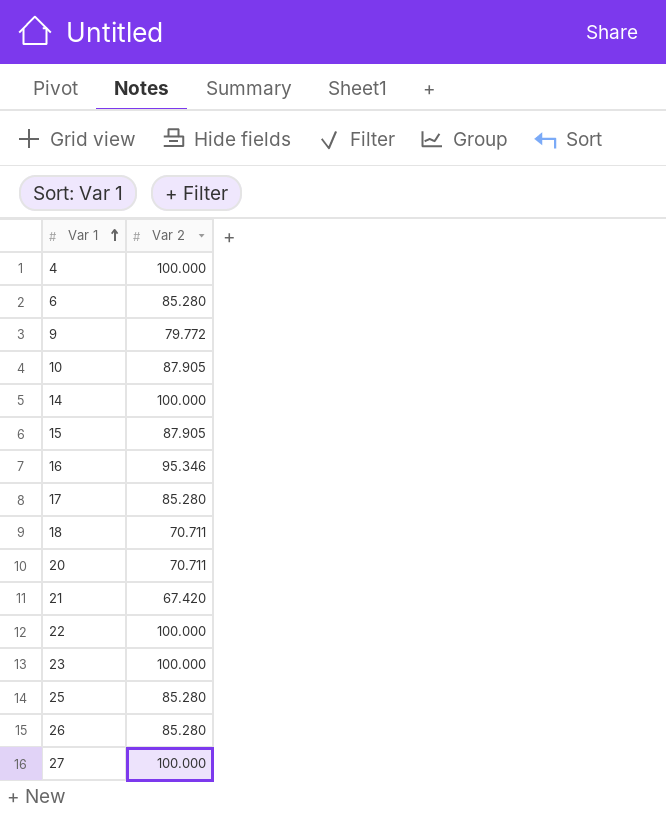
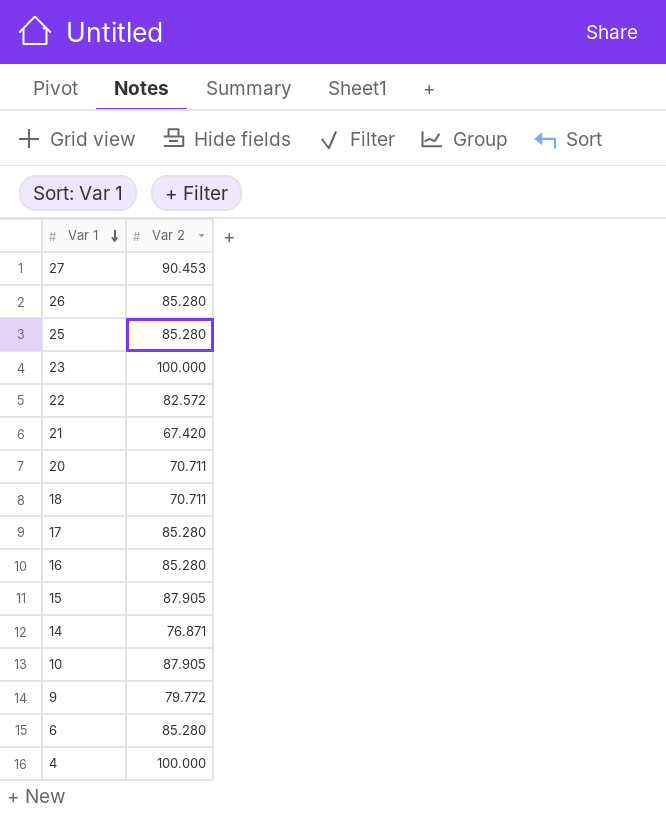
row order: Var 1 ascending -> Var 1 descending
27 | Var 2: 100.000 -> 90.453
22 | Var 2: 100.000 -> 82.572
16 | Var 2: 95.346 -> 85.280
14 | Var 2: 100.000 -> 76.871

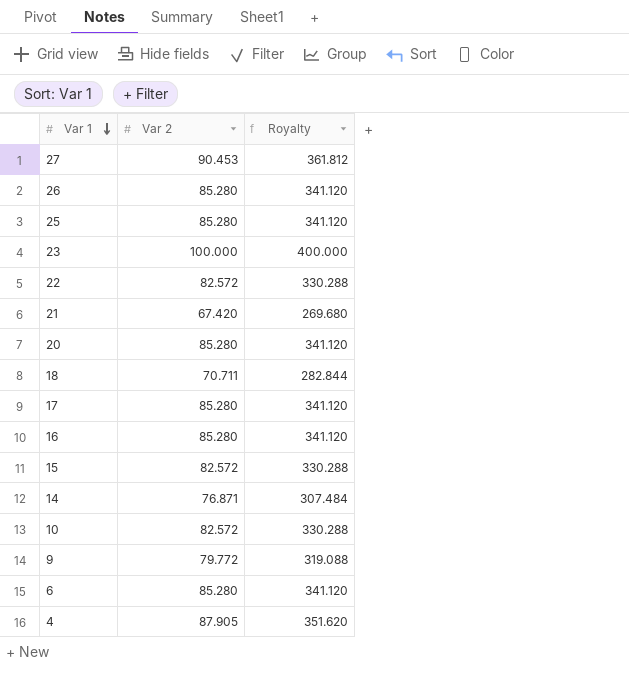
column Royalty | formula: none -> [Var 2] * 4
20 | Var 2: 70.711 -> 85.280
15 | Var 2: 87.905 -> 82.572
10 | Var 2: 87.905 -> 82.572
4 | Var 2: 100.000 -> 87.905

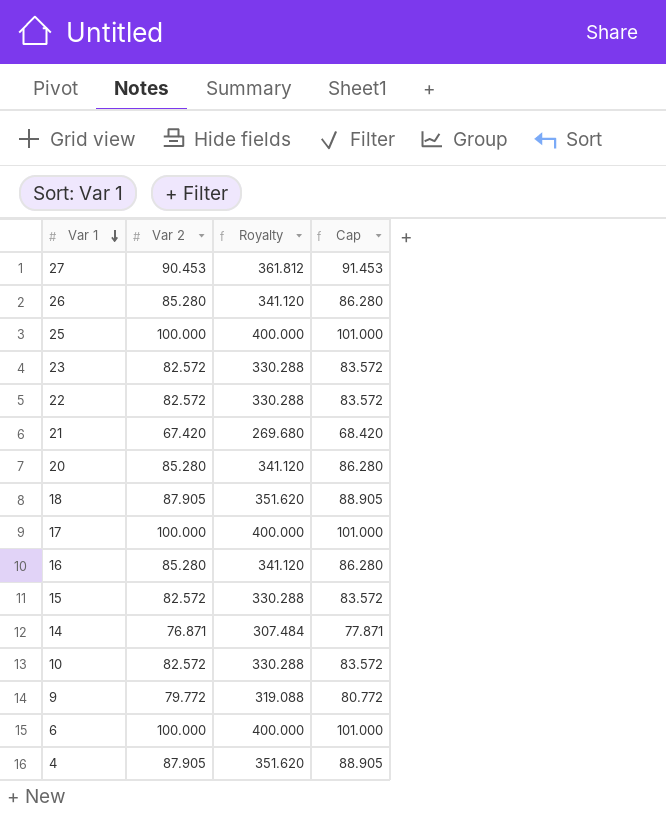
column Cap | formula: none -> [Var 2] + 1
25 | Var 2: 85.280 -> 100.000
25 | Royalty: 341.120 -> 400.000
23 | Var 2: 100.000 -> 82.572
23 | Royalty: 400.000 -> 330.288
18 | Var 2: 70.711 -> 87.905
18 | Royalty: 282.844 -> 351.620
17 | Var 2: 85.280 -> 100.000
17 | Royalty: 341.120 -> 400.000
6 | Var 2: 85.280 -> 100.000
6 | Royalty: 341.120 -> 400.000

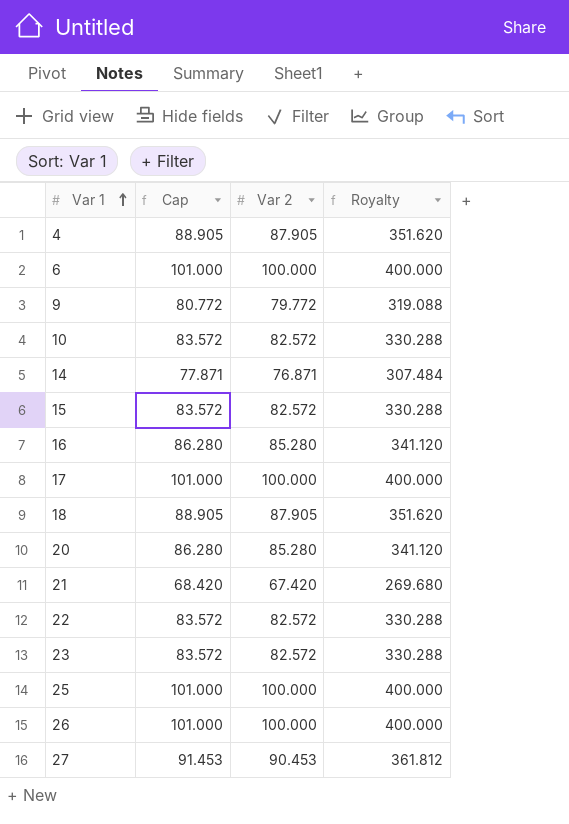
row order: Var 1 descending -> Var 1 ascending
column Cap | position: 4 -> 2
26 | Cap: 86.280 -> 101.000
26 | Var 2: 85.280 -> 100.000
26 | Royalty: 341.120 -> 400.000

